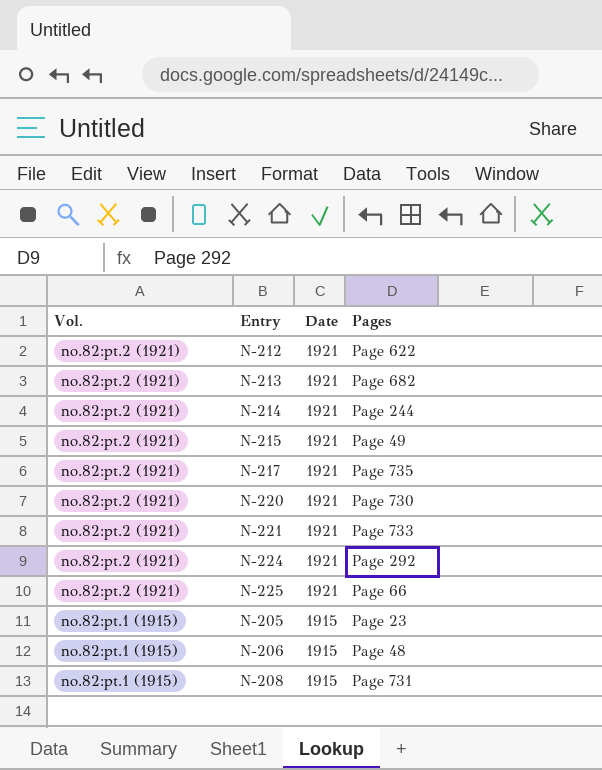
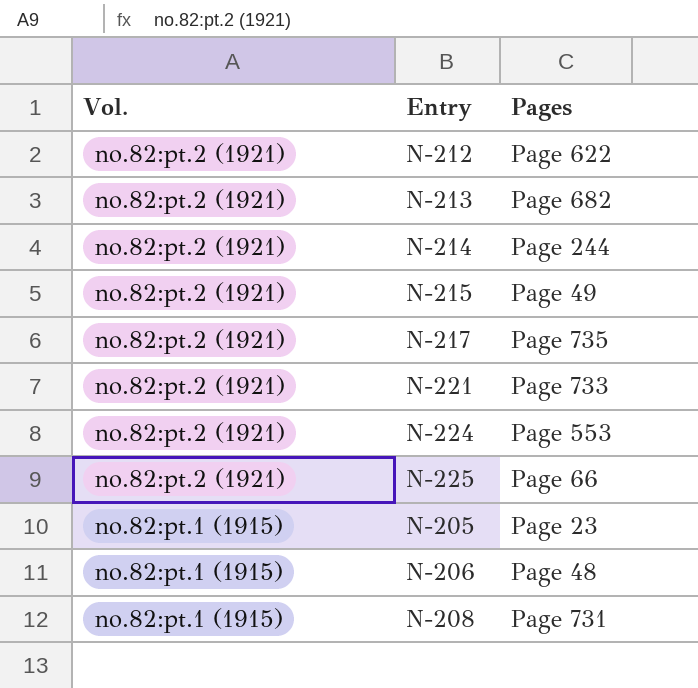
column Date | position: 3 -> none
row N-220: no.82:pt.2 (1921) | 1921 | Page 730 -> none
N-224 | Pages: Page 292 -> Page 553

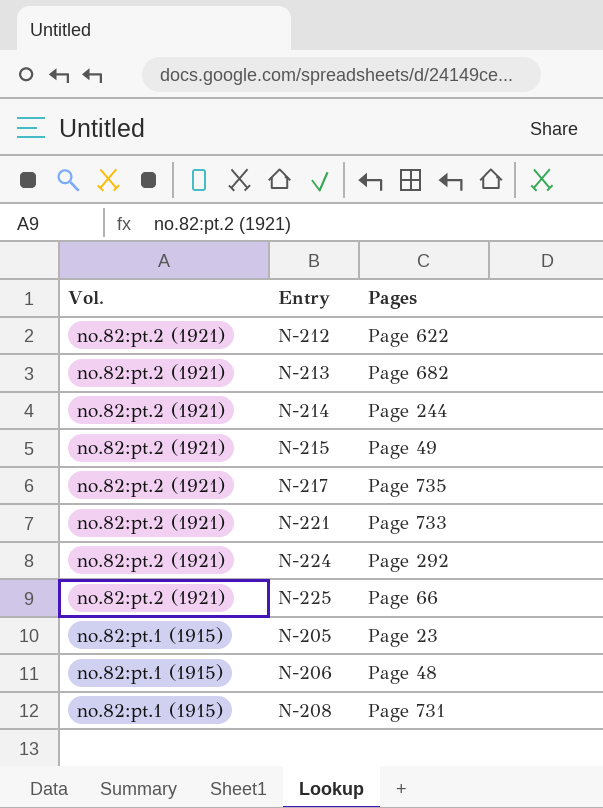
N-224 | Pages: Page 553 -> Page 292

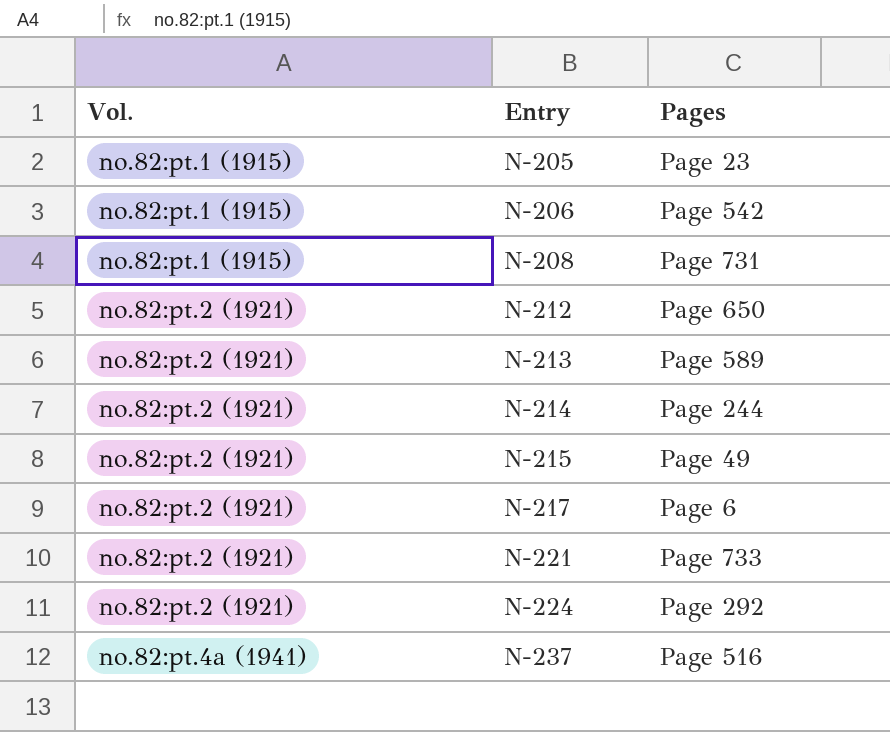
row order: Vol. descending -> Vol. ascending
row N-225: no.82:pt.2 (1921) | Page 66 -> none
N-206 | Pages: Page 48 -> Page 542
N-212 | Pages: Page 622 -> Page 650
N-213 | Pages: Page 682 -> Page 589
N-217 | Pages: Page 735 -> Page 6
row N-237: none -> no.82:pt.4a (1941) | Page 516

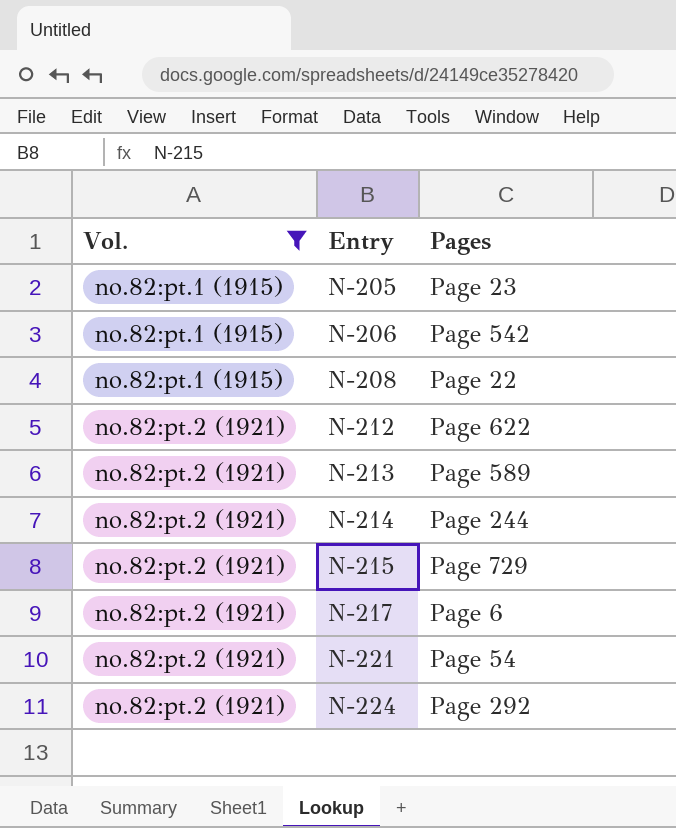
filter: none -> Vol. != no.82:pt.4a (1941)
N-208 | Pages: Page 731 -> Page 22
N-212 | Pages: Page 650 -> Page 622
N-215 | Pages: Page 49 -> Page 729
N-221 | Pages: Page 733 -> Page 54

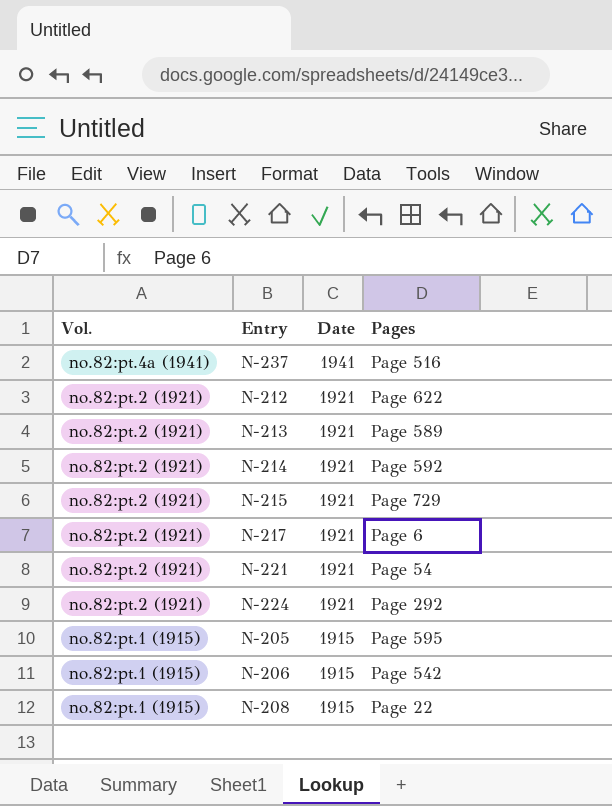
filter: Vol. != no.82:pt.4a (1941) -> none
row order: Vol. ascending -> Vol. descending
column Date | position: none -> 3
N-214 | Pages: Page 244 -> Page 592
N-205 | Pages: Page 23 -> Page 595

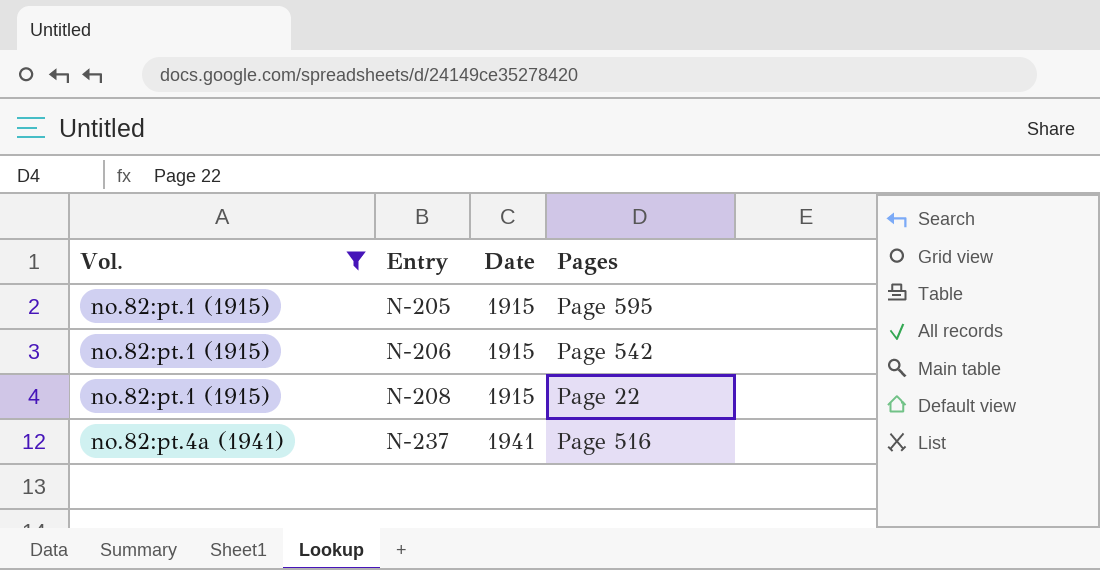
filter: none -> Vol. != no.82:pt.2 (1921)
row order: Vol. descending -> Vol. ascending

